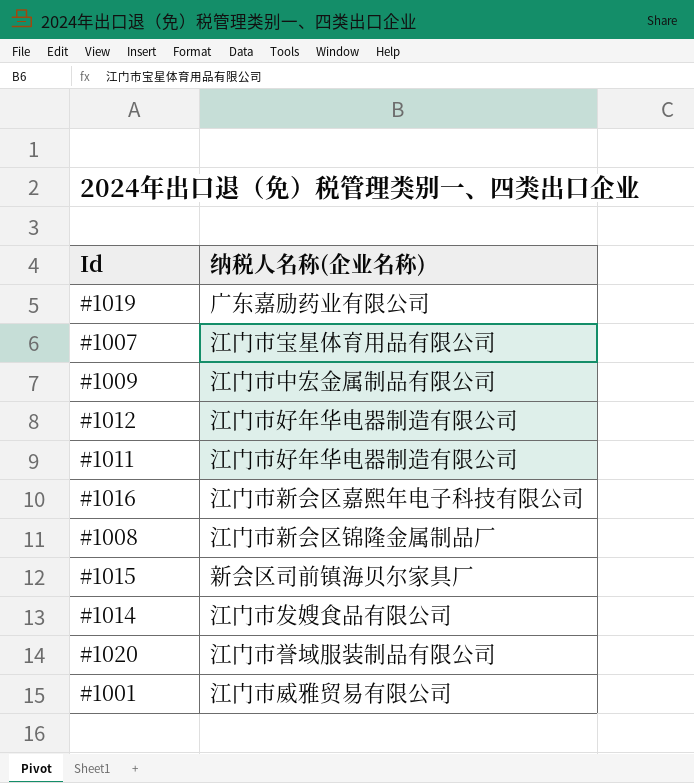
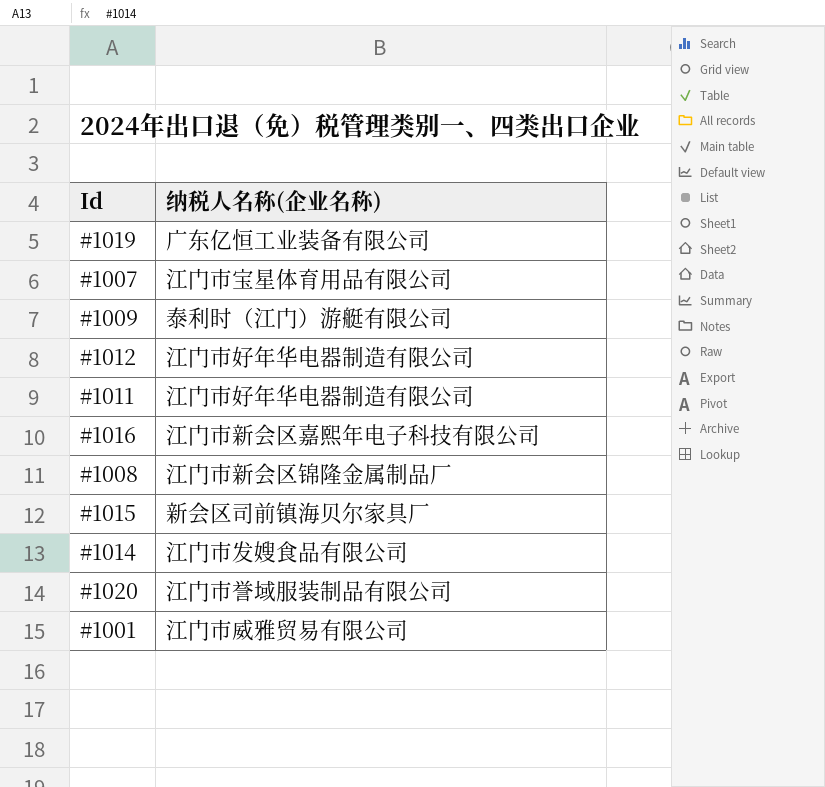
#1019 | 纳税人名称(企业名称): 广东嘉励药业有限公司 -> 广东亿恒工业装备有限公司
#1009 | 纳税人名称(企业名称): 江门市中宏金属制品有限公司 -> 泰利时（江门）游艇有限公司

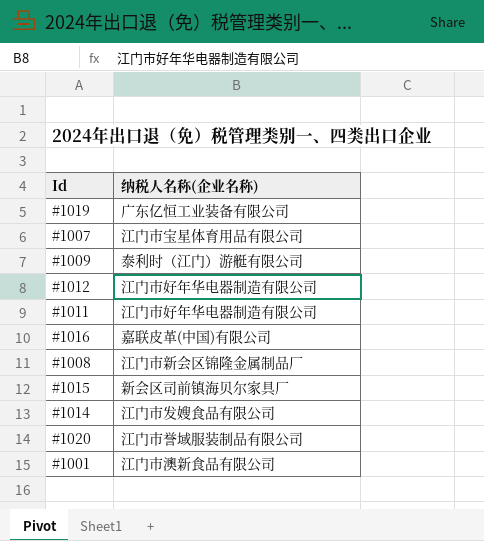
#1016 | 纳税人名称(企业名称): 江门市新会区嘉熙年电子科技有限公司 -> 嘉联皮革(中国)有限公司
#1001 | 纳税人名称(企业名称): 江门市威雅贸易有限公司 -> 江门市澳新食品有限公司

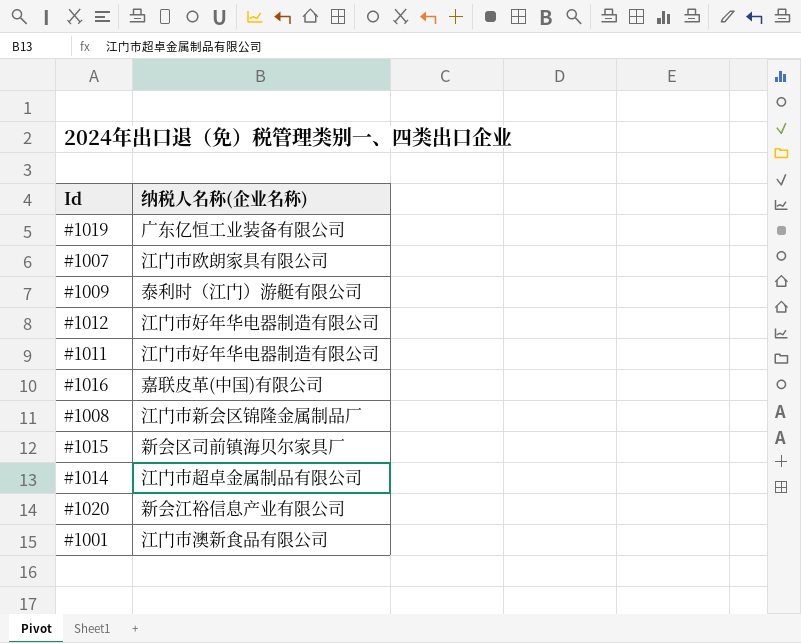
#1007 | 纳税人名称(企业名称): 江门市宝星体育用品有限公司 -> 江门市欧朗家具有限公司
#1014 | 纳税人名称(企业名称): 江门市发嫂食品有限公司 -> 江门市超卓金属制品有限公司
#1020 | 纳税人名称(企业名称): 江门市誉域服装制品有限公司 -> 新会江裕信息产业有限公司

